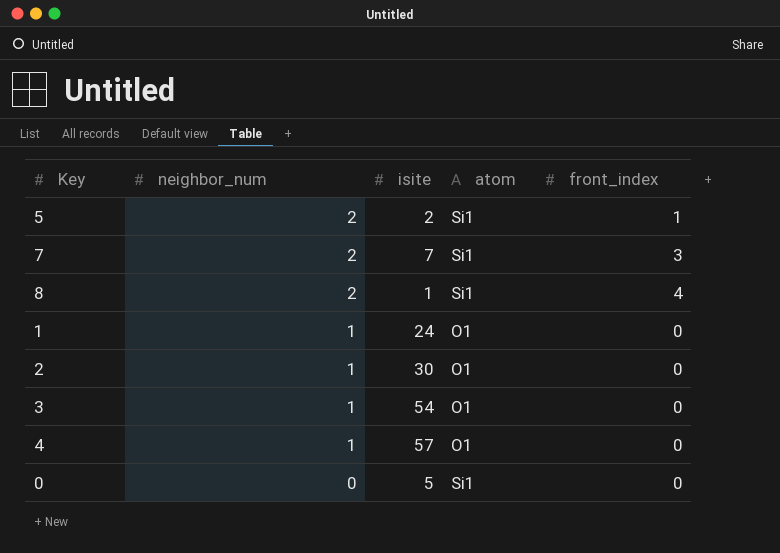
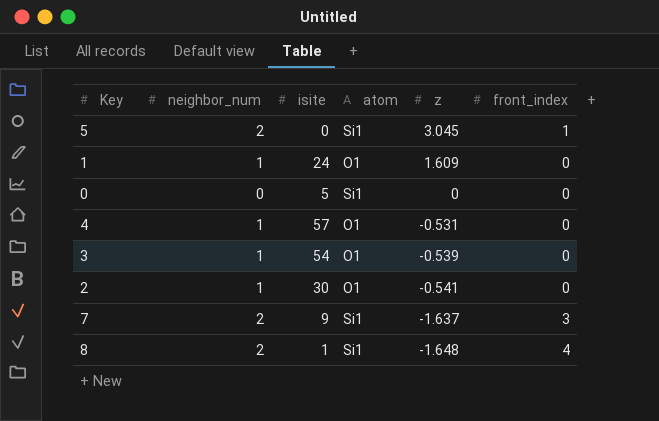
row order: neighbor_num descending -> z descending
column z | position: none -> 5
5 | isite: 2 -> 0
7 | isite: 7 -> 9

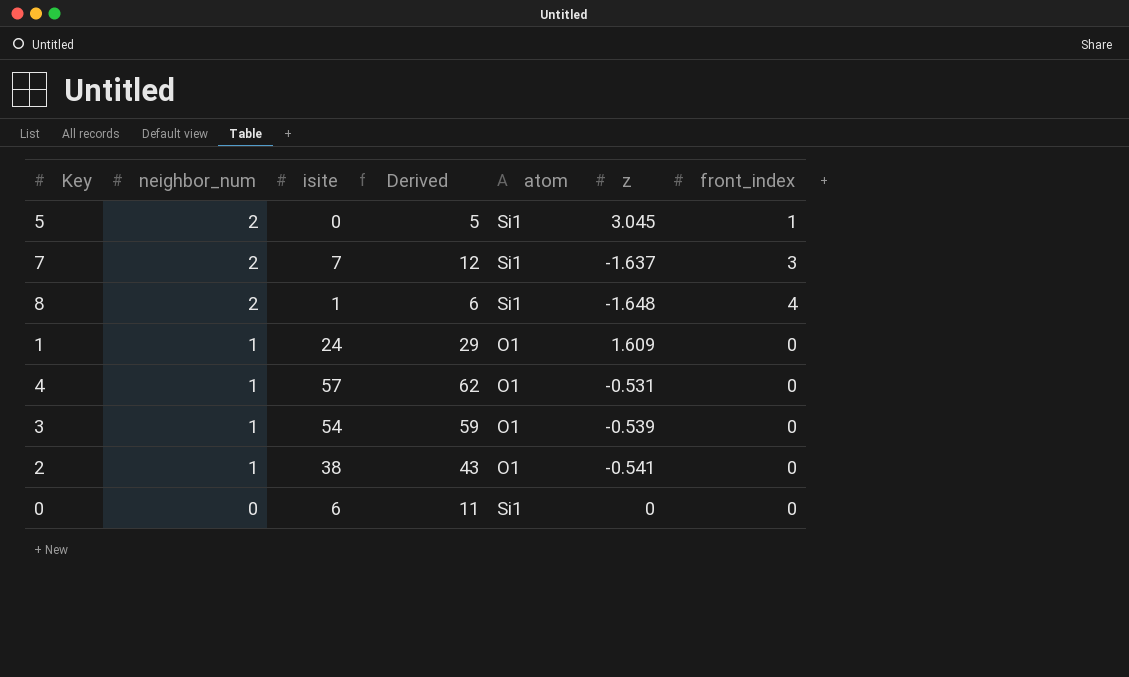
row order: z descending -> neighbor_num descending
column Derived | formula: none -> [isite] + 5
7 | isite: 9 -> 7
2 | isite: 30 -> 38
0 | isite: 5 -> 6

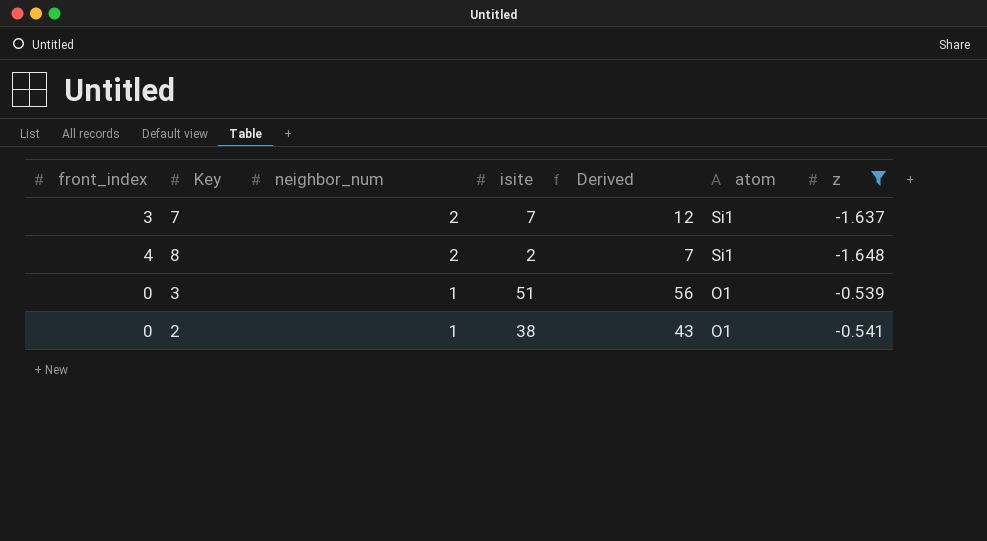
filter: none -> z <= -0.539
column front_index | position: 7 -> 1
8 | isite: 1 -> 2
8 | Derived: 6 -> 7
3 | isite: 54 -> 51
3 | Derived: 59 -> 56

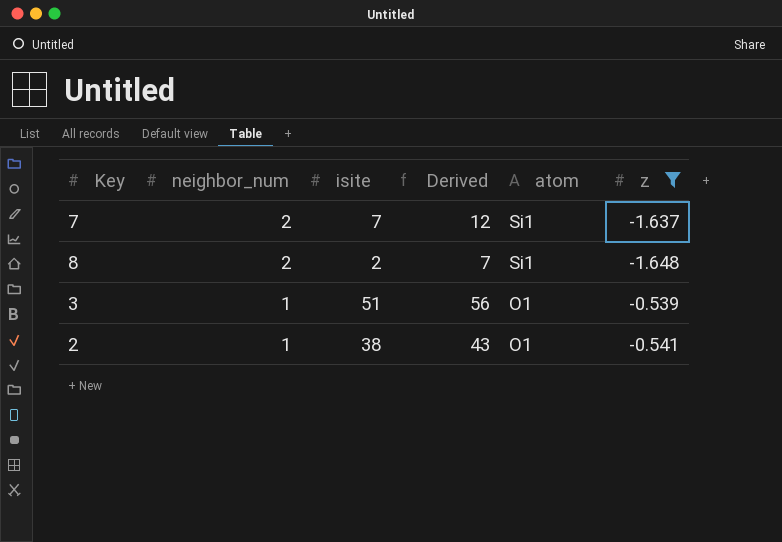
column front_index | position: 1 -> none

